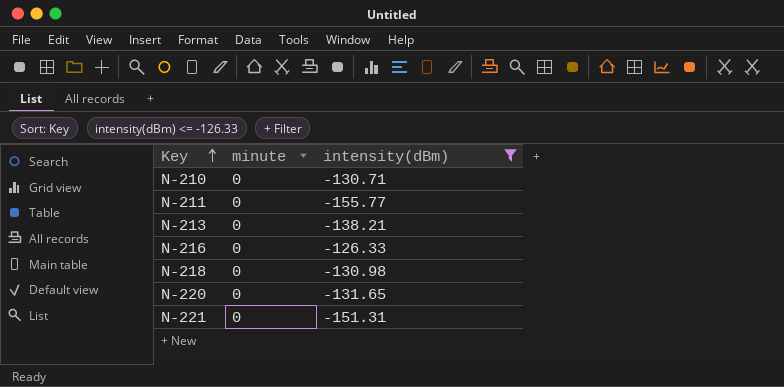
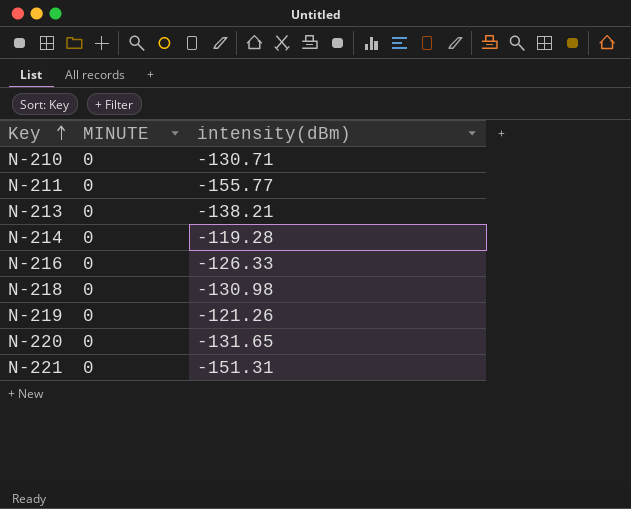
filter: intensity(dBm) <= -126.33 -> none
column name: minute -> MINUTE

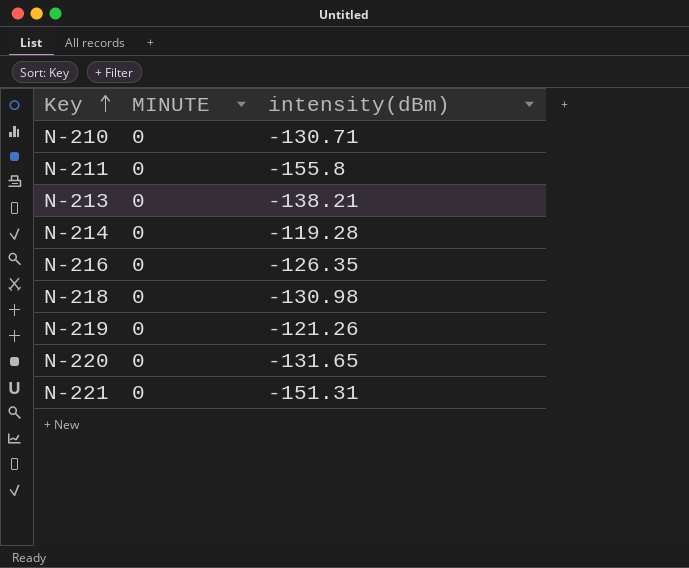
N-211 | intensity(dBm): -155.77 -> -155.8
N-216 | intensity(dBm): -126.33 -> -126.35

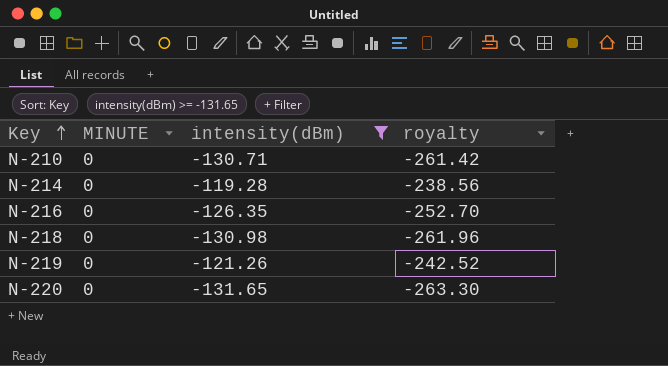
filter: none -> intensity(dBm) >= -131.65
column royalty | formula: none -> [intensity(dBm)] * 2

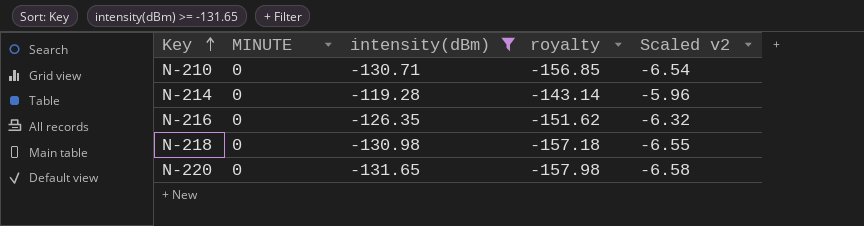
column royalty | formula: [intensity(dBm)] * 2 -> [intensity(dBm)] * 1.2
column Scaled v2 | formula: none -> [intensity(dBm)] * 0.05
row N-219: 0 | -121.26 | -242.52 -> none

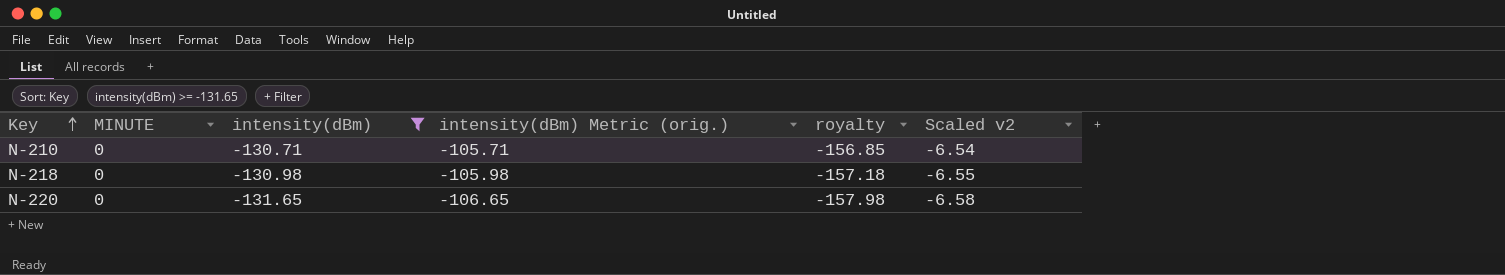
column intensity(dBm) Metric (orig.) | formula: none -> [intensity(dBm)] + 25
row N-214: 0 | -119.28 | -143.14 | -5.96 -> none
row N-216: 0 | -126.35 | -151.62 | -6.32 -> none

